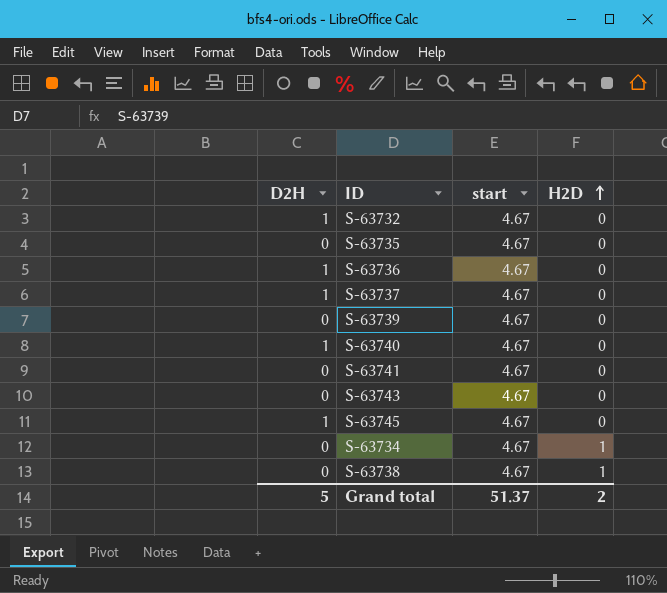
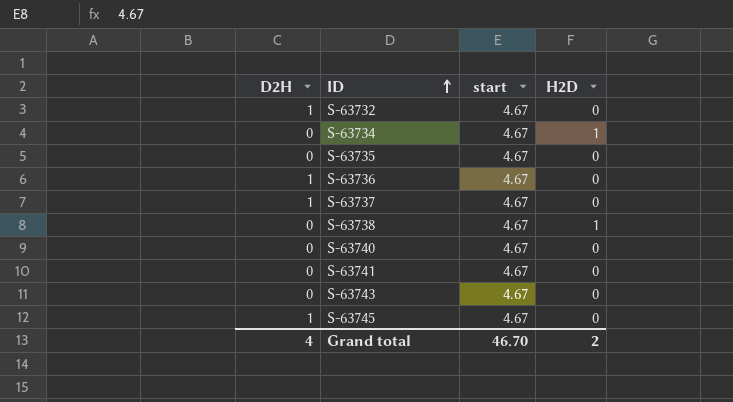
row order: H2D ascending -> ID ascending
row S-63739: 0 | 4.67 | 0 -> none
S-63740 | D2H: 1 -> 0
Grand total | D2H: 5 -> 4
Grand total | start: 51.37 -> 46.70

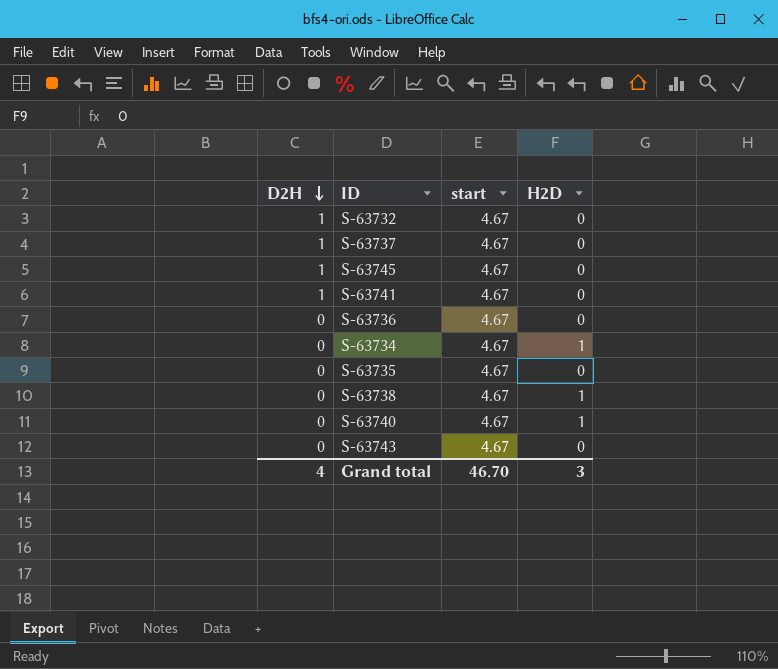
row order: ID ascending -> D2H descending
S-63741 | D2H: 0 -> 1
S-63736 | D2H: 1 -> 0
S-63740 | H2D: 0 -> 1
Grand total | H2D: 2 -> 3

